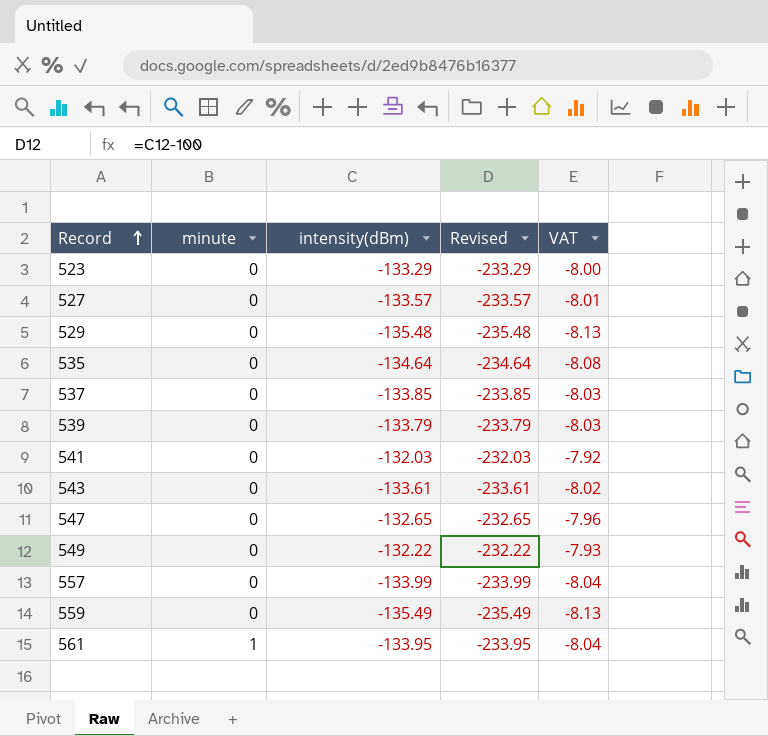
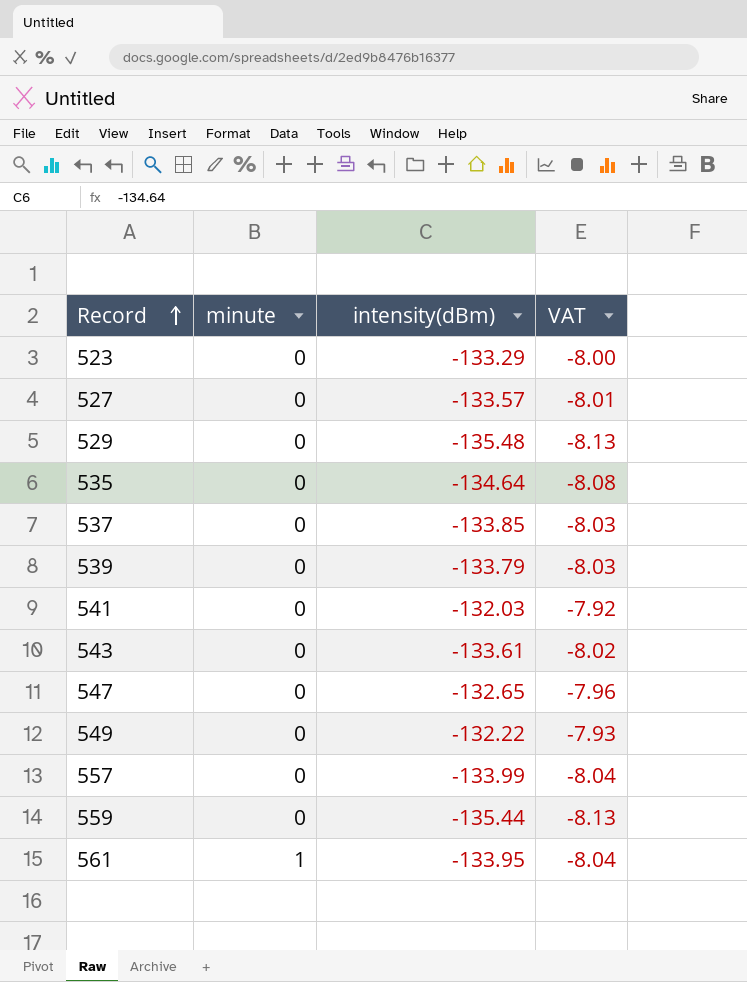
column Revised | formula: [intensity(dBm)] - 100 -> none
559 | intensity(dBm): -135.49 -> -135.44

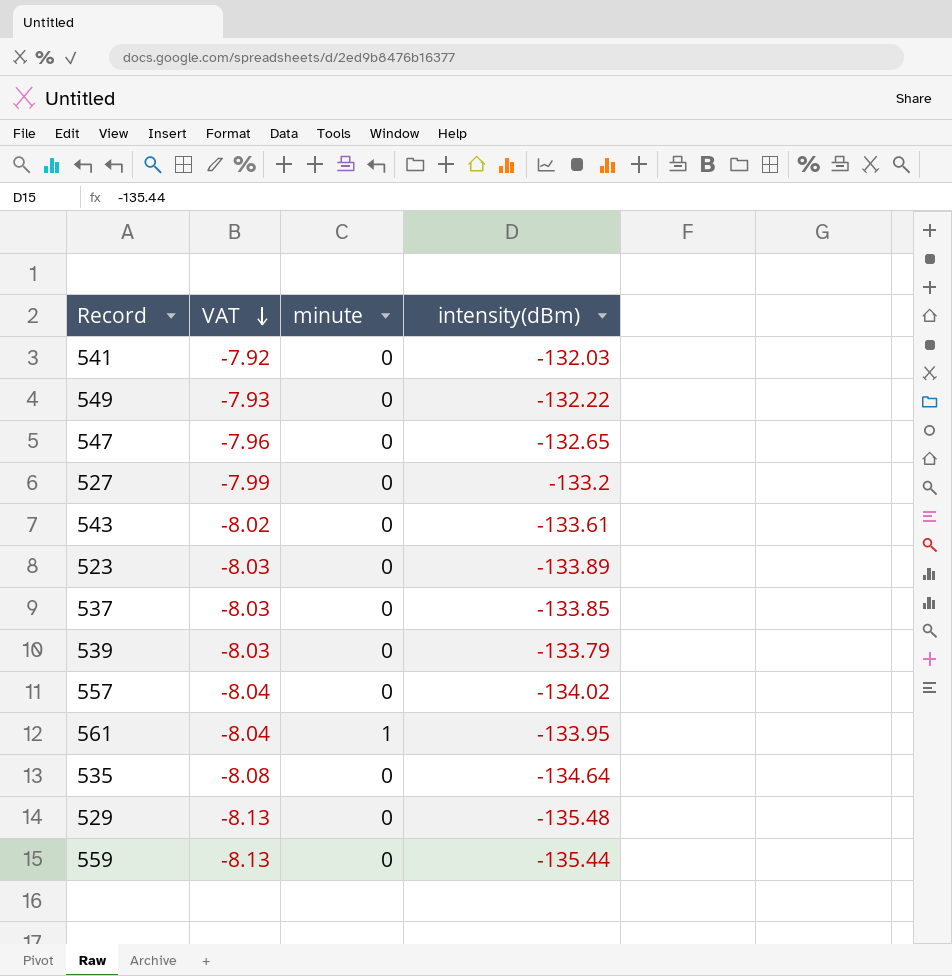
row order: Record ascending -> VAT descending
column VAT | position: 4 -> 2
527 | VAT: -8.01 -> -7.99
527 | intensity(dBm): -133.57 -> -133.2
523 | VAT: -8.00 -> -8.03
523 | intensity(dBm): -133.29 -> -133.89
557 | intensity(dBm): -133.99 -> -134.02

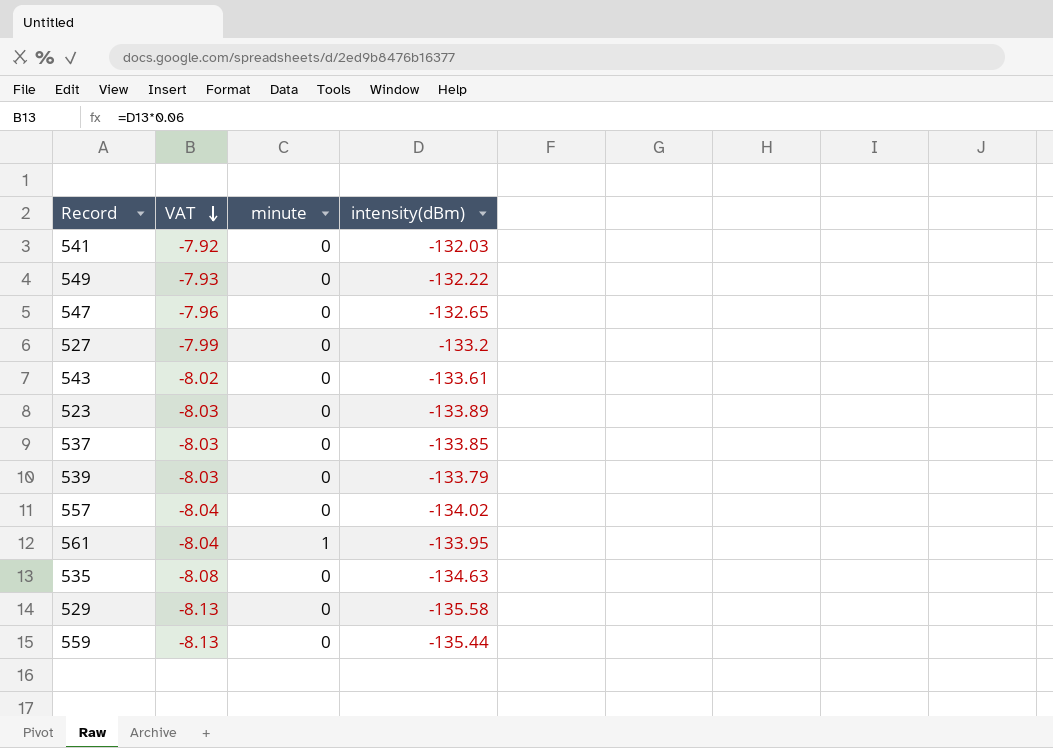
535 | intensity(dBm): -134.64 -> -134.63
529 | intensity(dBm): -135.48 -> -135.58

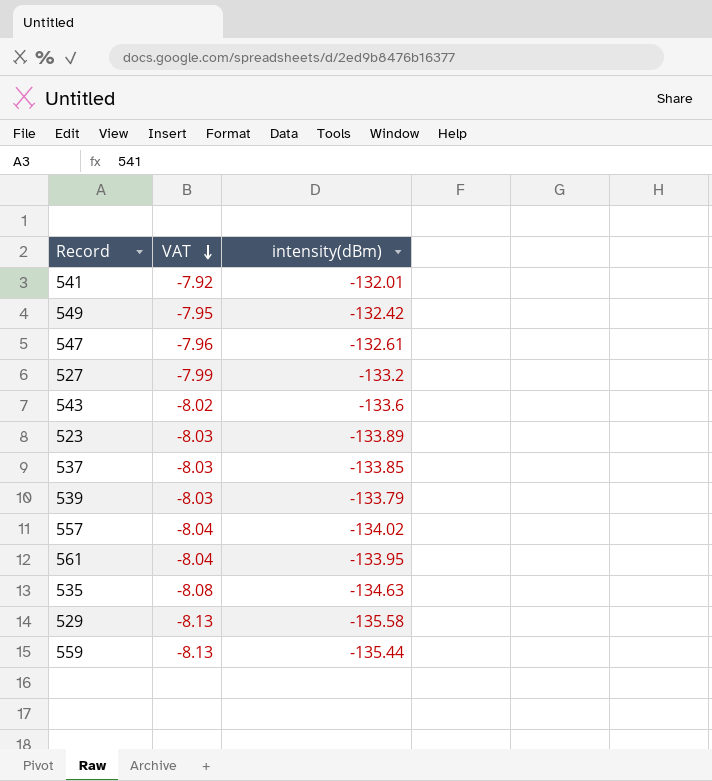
column minute | position: 3 -> none
541 | intensity(dBm): -132.03 -> -132.01
549 | VAT: -7.93 -> -7.95
549 | intensity(dBm): -132.22 -> -132.42
547 | intensity(dBm): -132.65 -> -132.61
543 | intensity(dBm): -133.61 -> -133.6

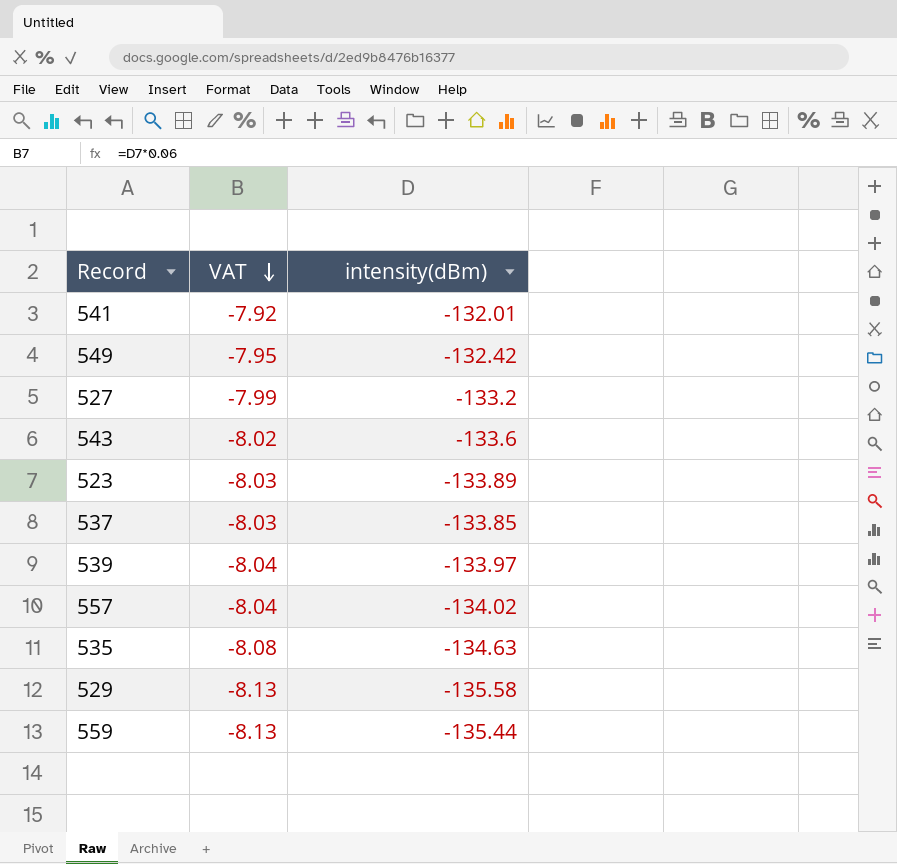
row 547: -7.96 | -132.61 -> none
row 561: -8.04 | -133.95 -> none
539 | VAT: -8.03 -> -8.04
539 | intensity(dBm): -133.79 -> -133.97

